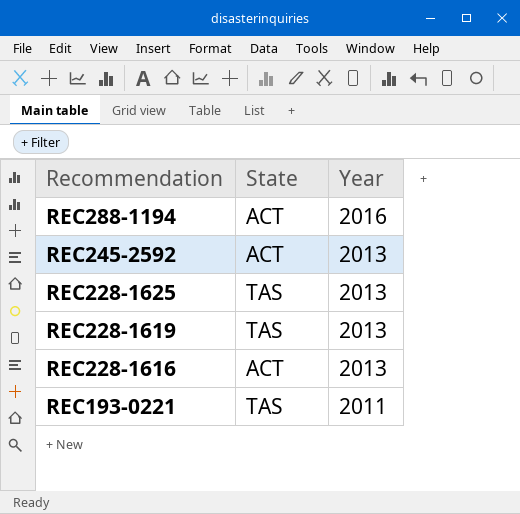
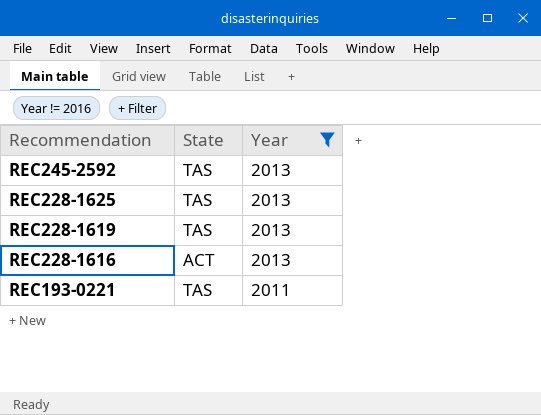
filter: none -> Year != 2016
REC245-2592 | State: ACT -> TAS

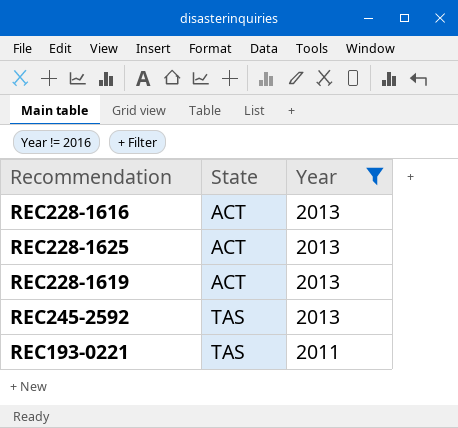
row order: Recommendation descending -> State ascending
REC228-1625 | State: TAS -> ACT
REC228-1619 | State: TAS -> ACT

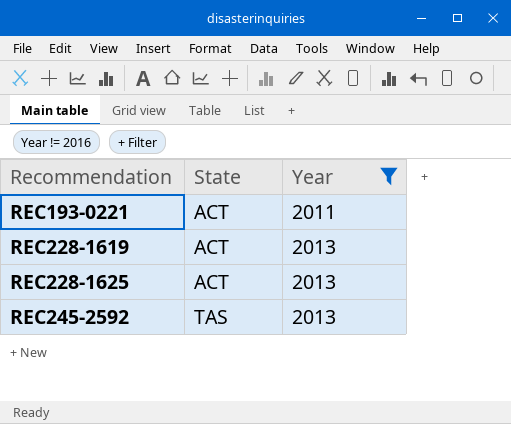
row order: State ascending -> Recommendation ascending
row REC228-1616: ACT | 2013 -> none
REC193-0221 | State: TAS -> ACT

